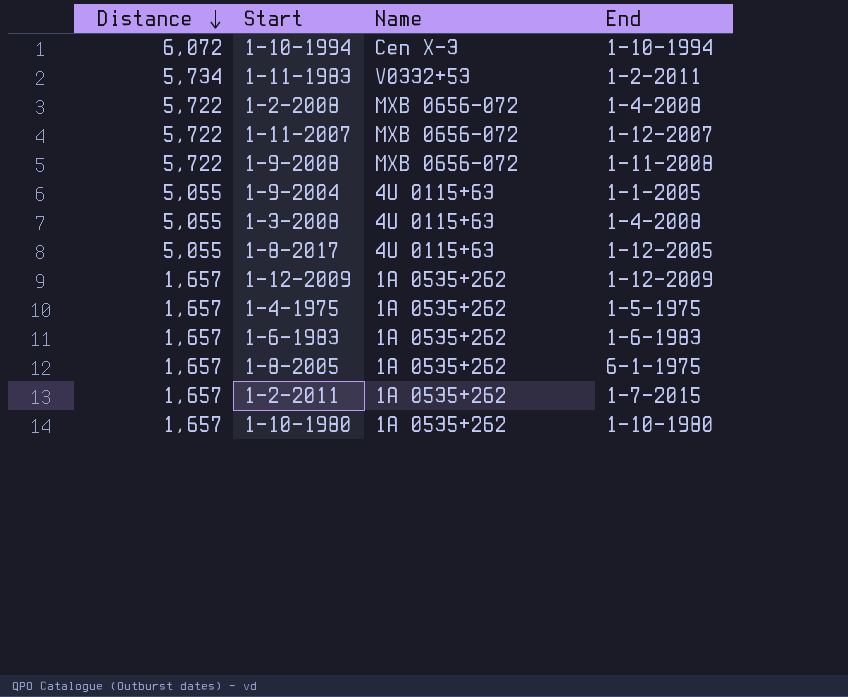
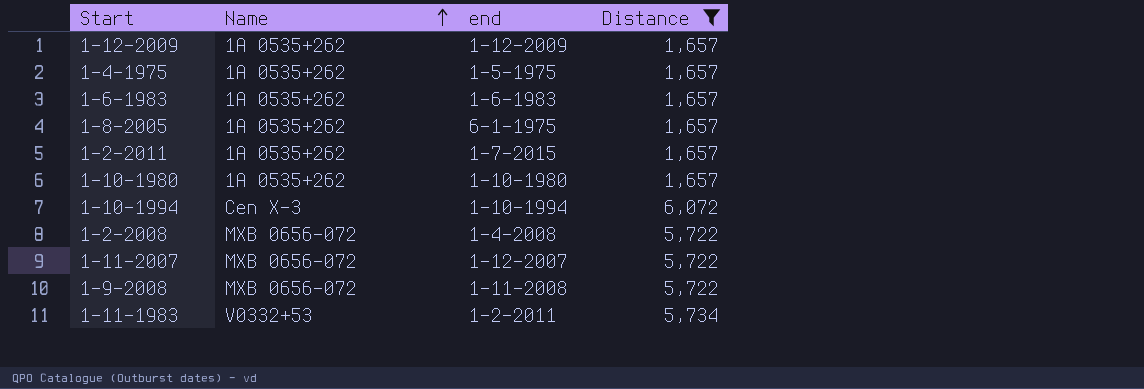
filter: none -> Distance != 5,055
row order: Distance descending -> Name ascending
column name: End -> end
column Distance | position: 1 -> 4

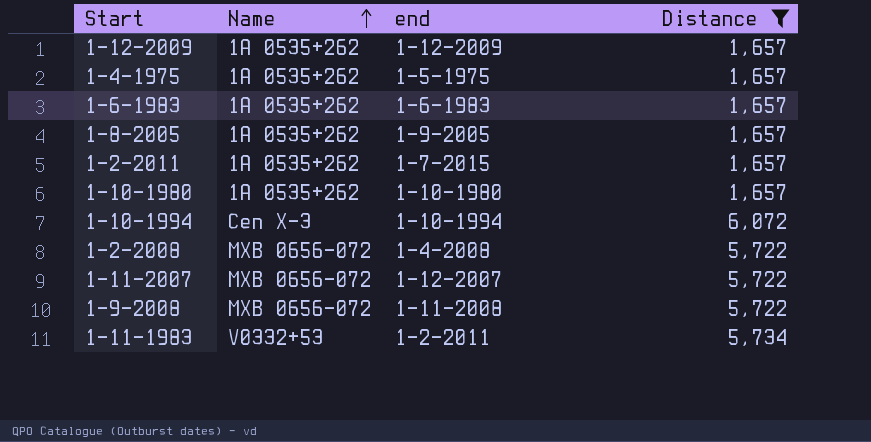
1-8-2005 | end: 6-1-1975 -> 1-9-2005

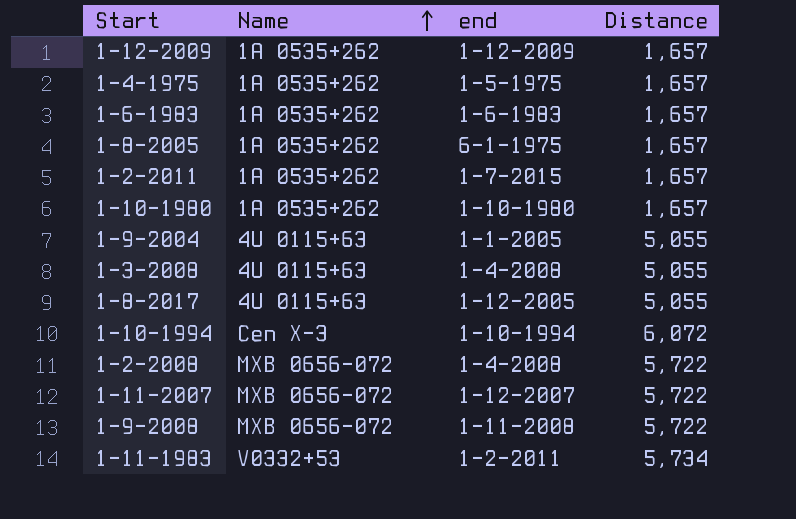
filter: Distance != 5,055 -> none
1-8-2005 | end: 1-9-2005 -> 6-1-1975

